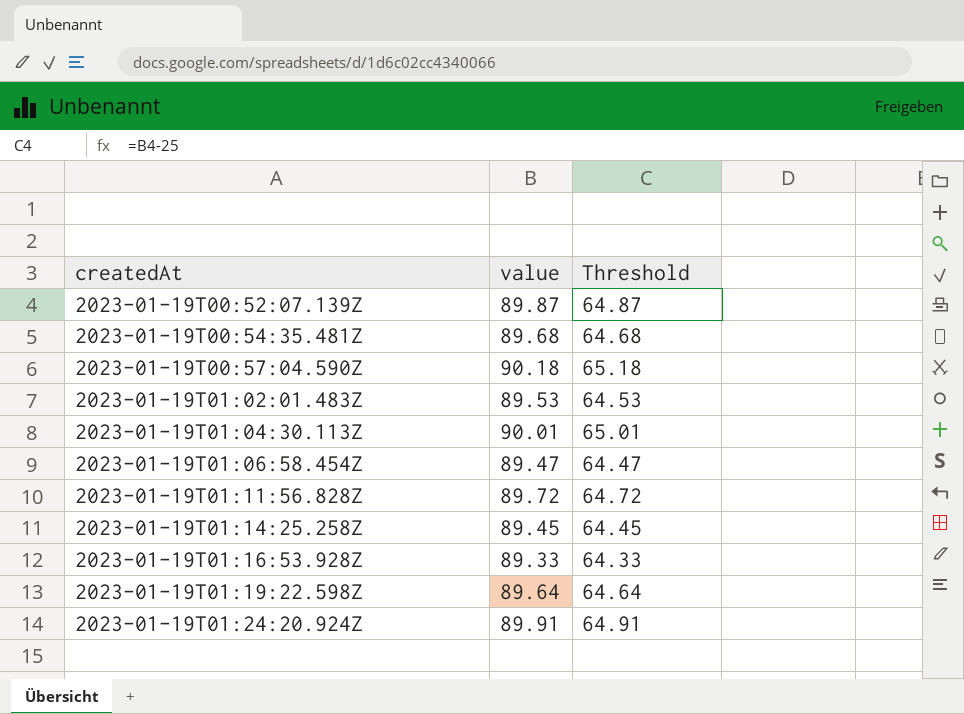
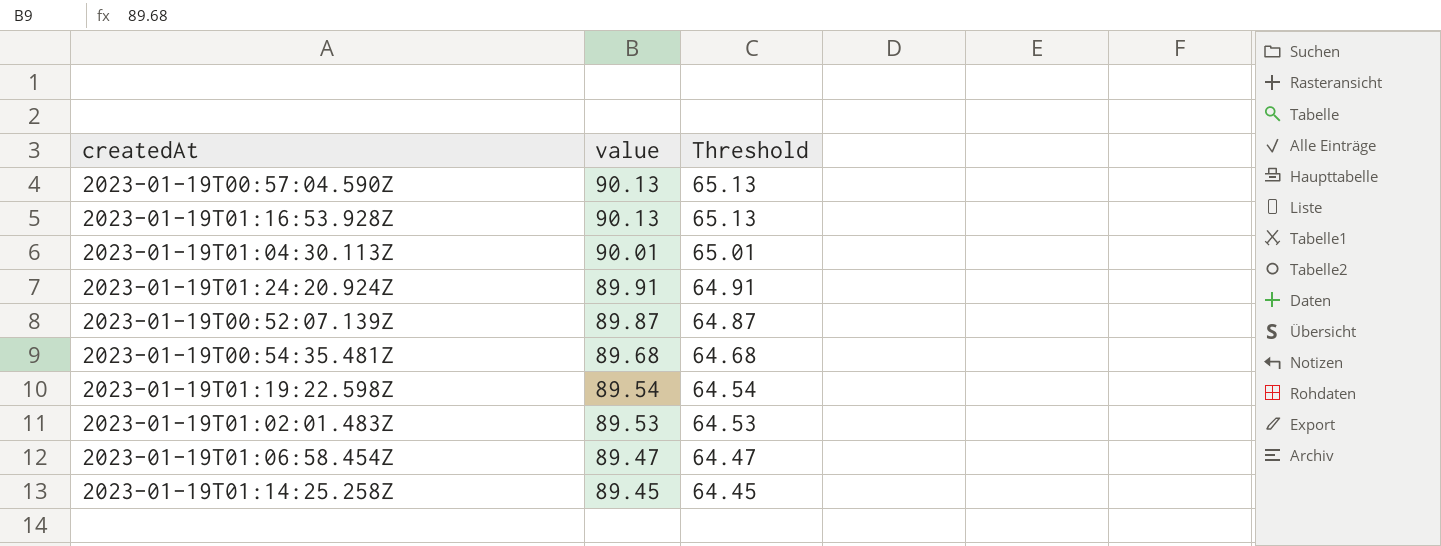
row order: createdAt ascending -> value descending
row 2023-01-19T01:11:56.828Z: 89.72 | 64.72 -> none
2023-01-19T00:57:04.590Z | value: 90.18 -> 90.13
2023-01-19T00:57:04.590Z | Threshold: 65.18 -> 65.13
2023-01-19T01:16:53.928Z | value: 89.33 -> 90.13
2023-01-19T01:16:53.928Z | Threshold: 64.33 -> 65.13
2023-01-19T01:19:22.598Z | value: 89.64 -> 89.54
2023-01-19T01:19:22.598Z | Threshold: 64.64 -> 64.54

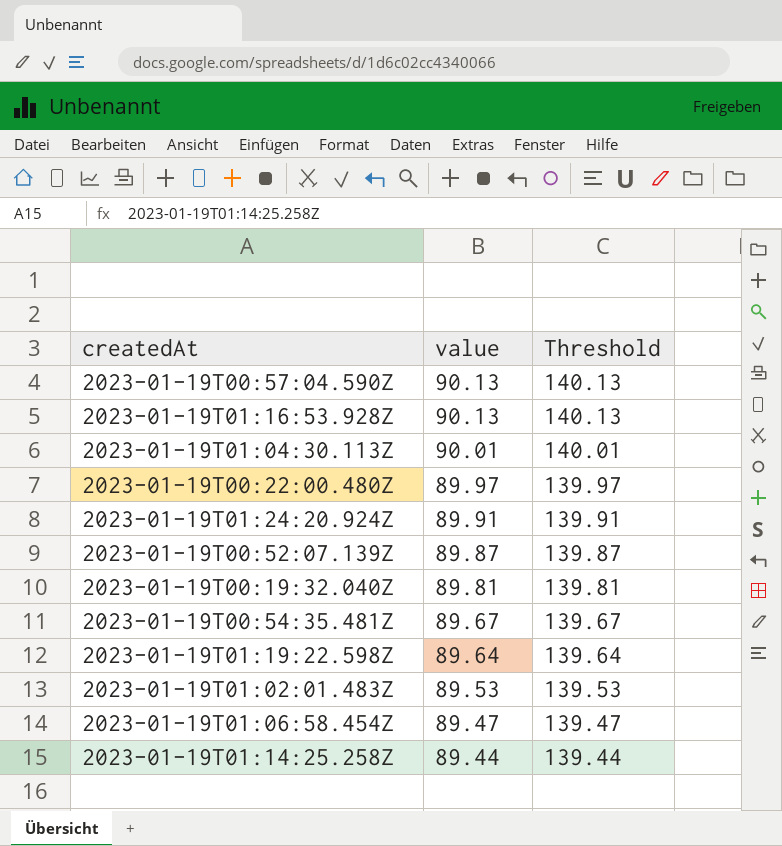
column Threshold | formula: [value] - 25 -> [value] + 50
row 2023-01-19T00:22:00.480Z: none -> 89.97 | 139.97
row 2023-01-19T00:19:32.040Z: none -> 89.81 | 139.81
2023-01-19T00:54:35.481Z | value: 89.68 -> 89.67
2023-01-19T01:19:22.598Z | value: 89.54 -> 89.64
2023-01-19T01:14:25.258Z | value: 89.45 -> 89.44

